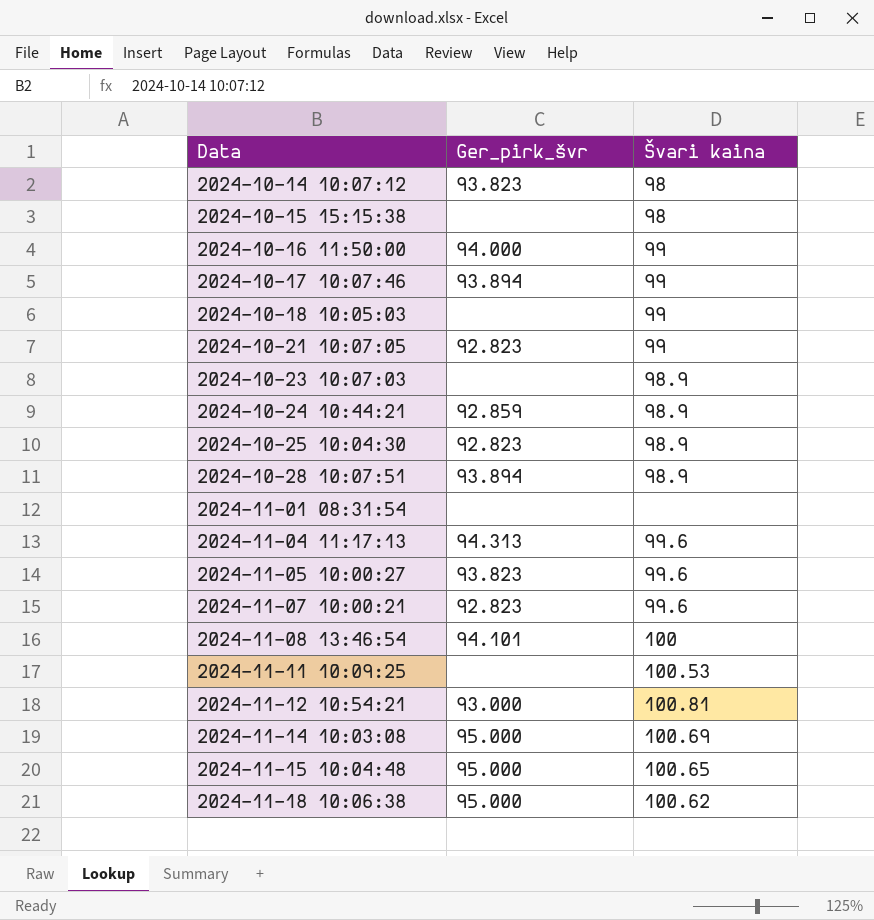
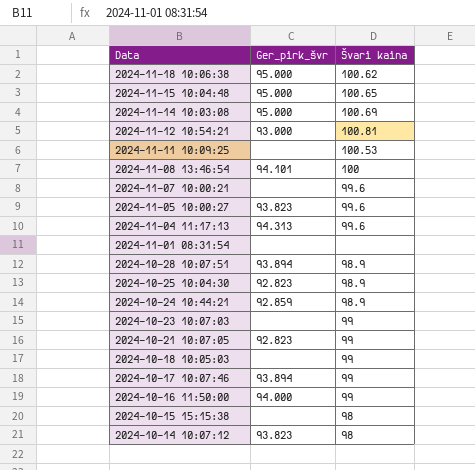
row order: Data ascending -> Data descending
2024-11-07 10:00:21 | Ger_pirk_švr: 92.823 -> none
2024-10-23 10:07:03 | Švari kaina: 98.9 -> 99

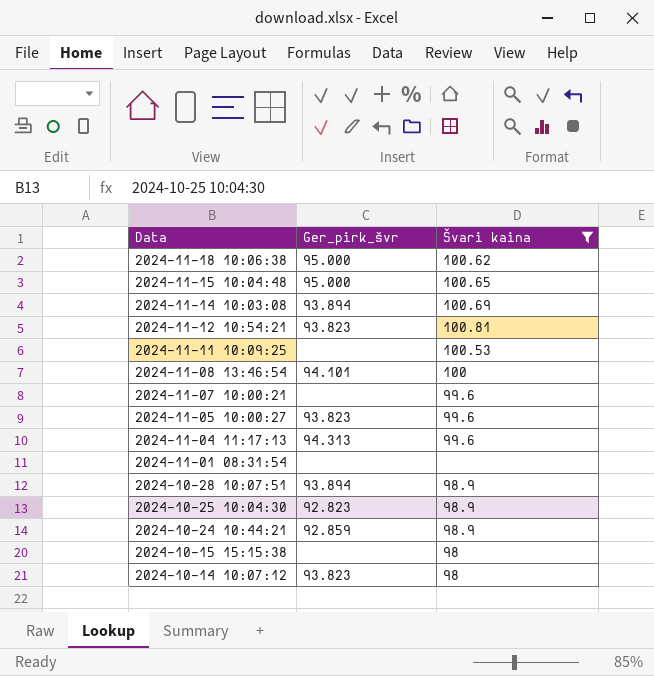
filter: none -> Švari kaina != 99
2024-11-14 10:03:08 | Ger_pirk_švr: 95.000 -> 93.894
2024-11-12 10:54:21 | Ger_pirk_švr: 93.000 -> 93.823

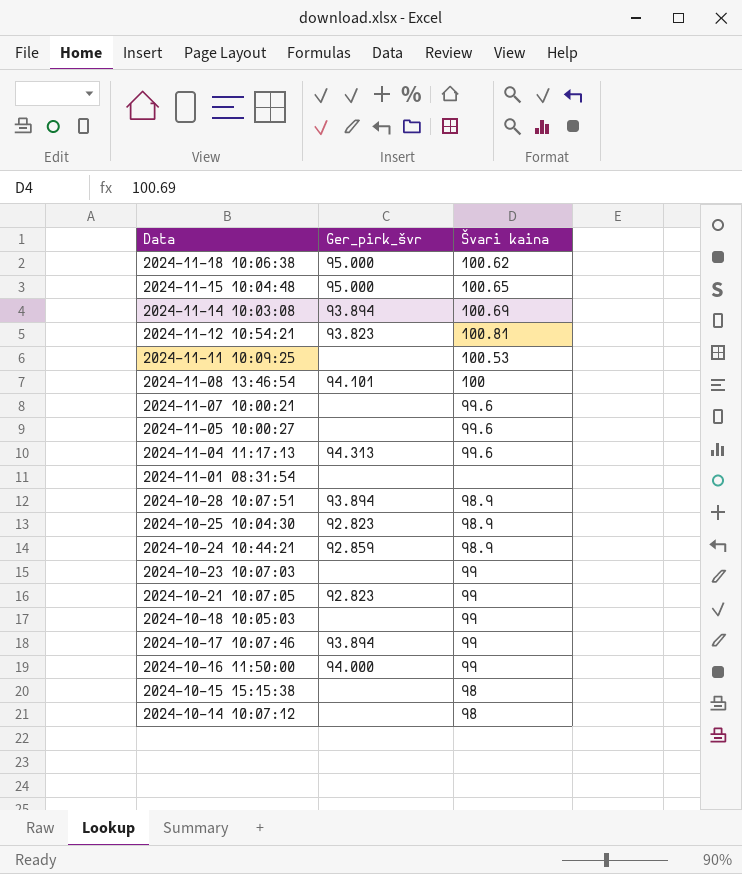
filter: Švari kaina != 99 -> none
2024-11-05 10:00:27 | Ger_pirk_švr: 93.823 -> none
2024-10-14 10:07:12 | Ger_pirk_švr: 93.823 -> none

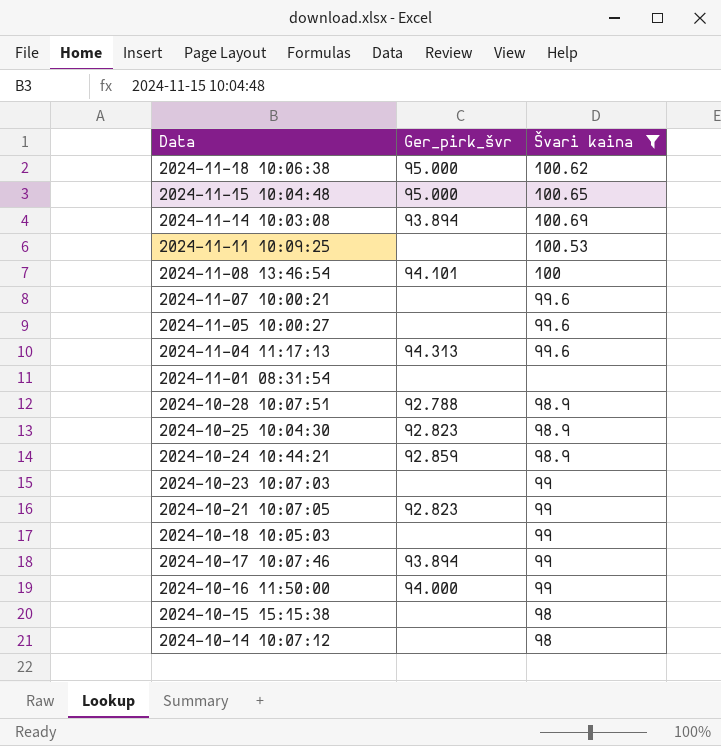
filter: none -> Švari kaina != 100.81
2024-10-28 10:07:51 | Ger_pirk_švr: 93.894 -> 92.788

